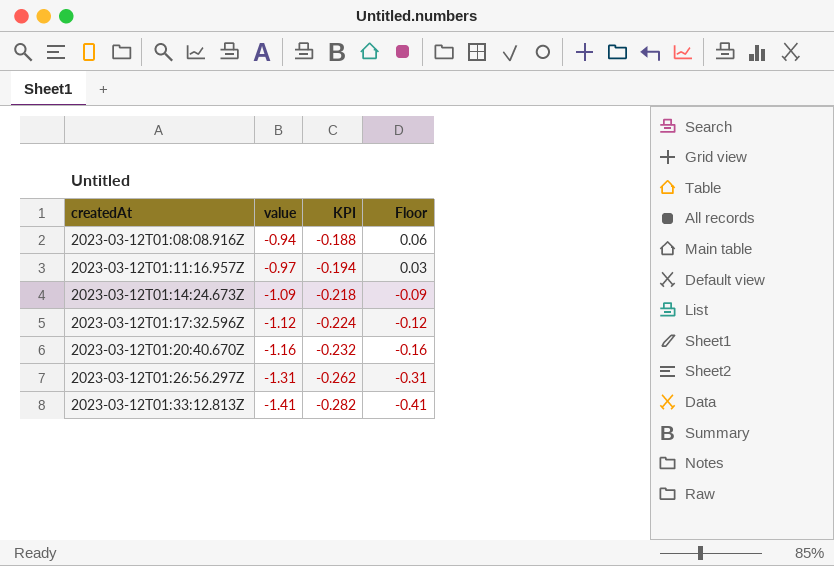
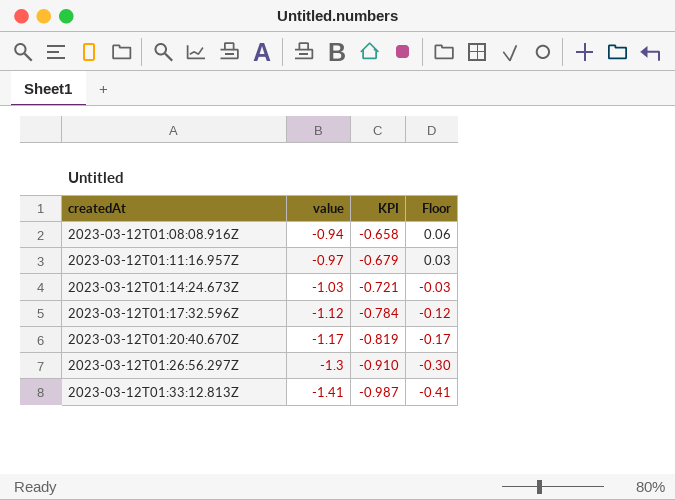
column KPI | formula: [value] * 0.2 -> [value] * 0.7
2023-03-12T01:14:24.673Z | value: -1.09 -> -1.03
2023-03-12T01:14:24.673Z | Floor: -0.09 -> -0.03
2023-03-12T01:20:40.670Z | value: -1.16 -> -1.17
2023-03-12T01:20:40.670Z | Floor: -0.16 -> -0.17
2023-03-12T01:26:56.297Z | value: -1.31 -> -1.3
2023-03-12T01:26:56.297Z | Floor: -0.31 -> -0.30

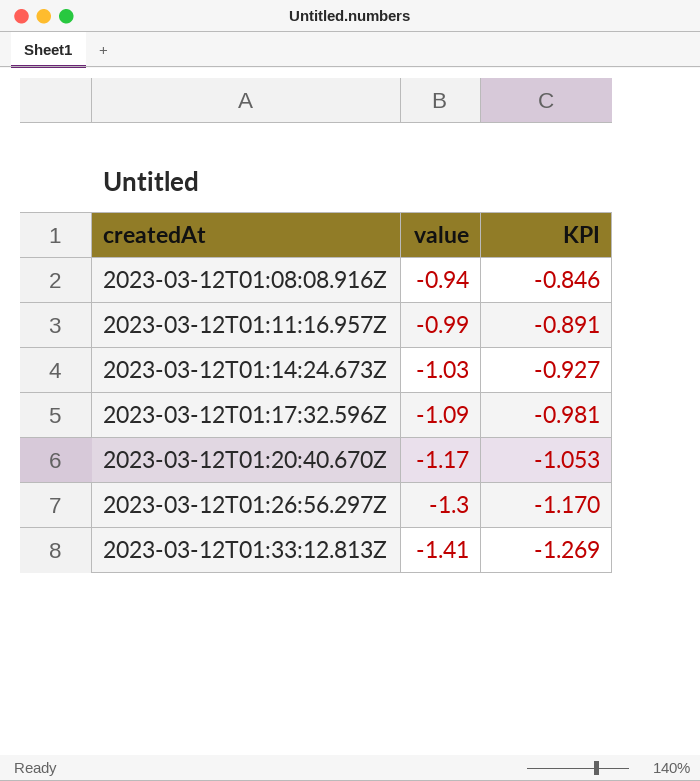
column Floor | formula: [value] + 1 -> none
column KPI | formula: [value] * 0.7 -> [value] * 0.9
2023-03-12T01:11:16.957Z | value: -0.97 -> -0.99
2023-03-12T01:17:32.596Z | value: -1.12 -> -1.09

